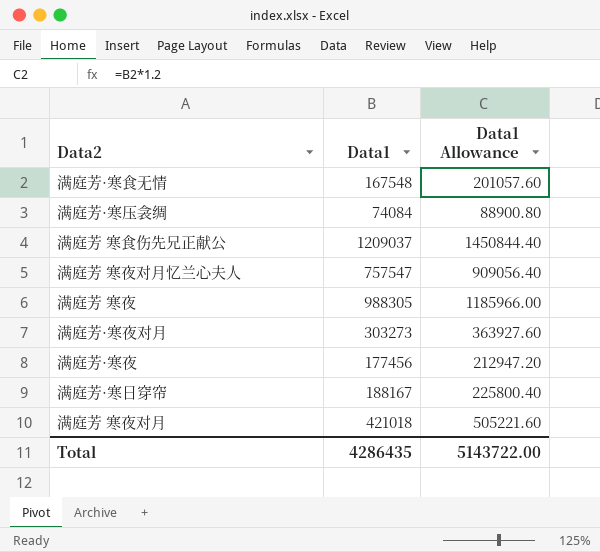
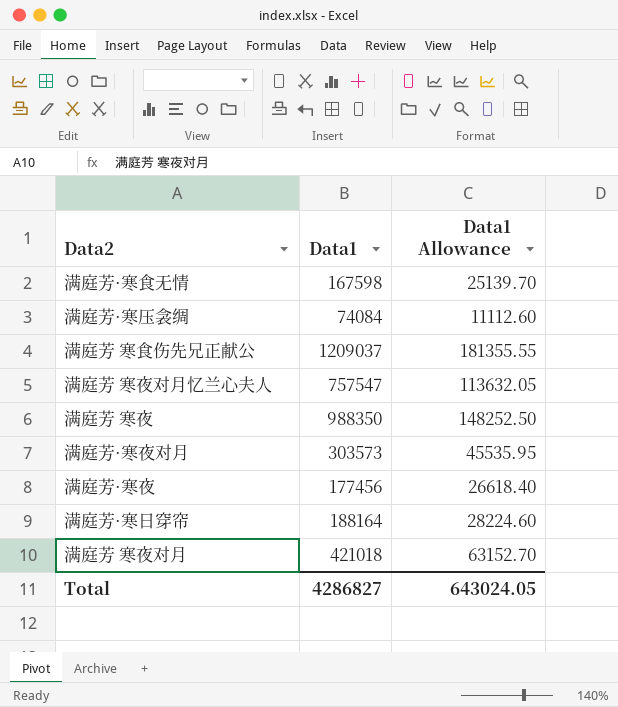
column Data1 Allowance | formula: [Data1] * 1.2 -> [Data1] * 0.15
满庭芳·寒食无情 | Data1: 167548 -> 167598
满庭芳 寒夜 | Data1: 988305 -> 988350
满庭芳·寒夜对月 | Data1: 303273 -> 303573
满庭芳·寒日穿帘 | Data1: 188167 -> 188164
Total | Data1: 4286435 -> 4286827
Total | Data1 Allowance: 5143722.00 -> 643024.05

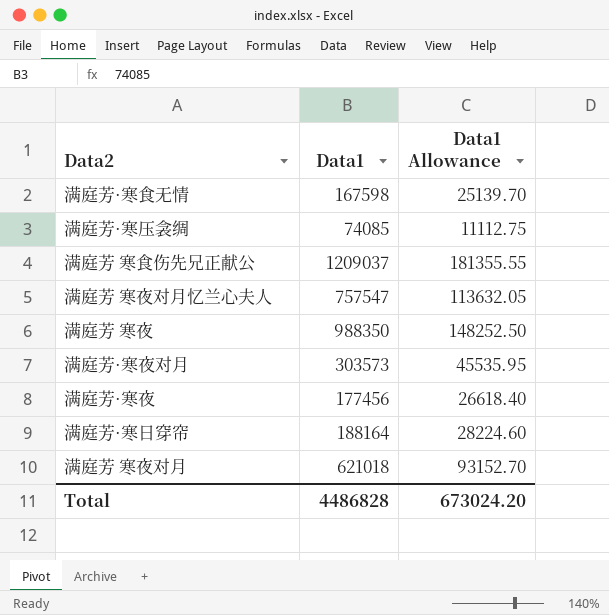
满庭芳·寒压衾绸 | Data1: 74084 -> 74085
满庭芳·寒压衾绸 | Data1 Allowance: 11112.60 -> 11112.75
满庭芳 寒夜对月 | Data1: 421018 -> 621018
满庭芳 寒夜对月 | Data1 Allowance: 63152.70 -> 93152.70
Total | Data1: 4286827 -> 4486828
Total | Data1 Allowance: 643024.05 -> 673024.20

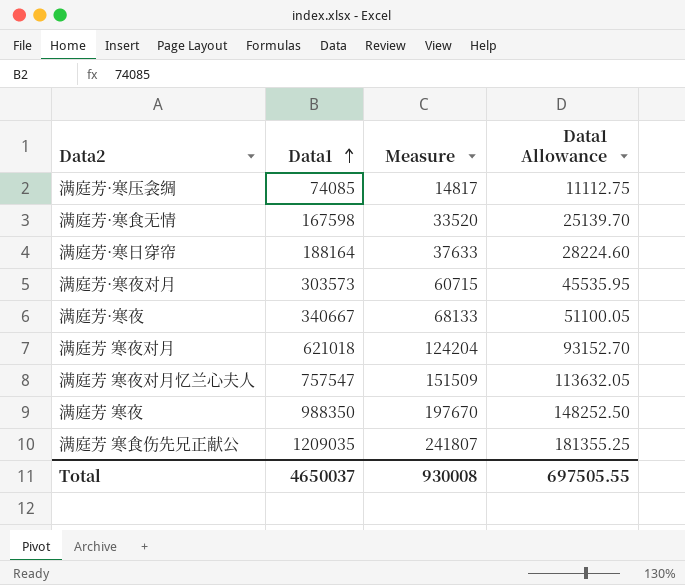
row order: none -> Data1 ascending
column Measure | formula: none -> [Data1] * 0.2
满庭芳·寒夜 | Data1: 177456 -> 340667
满庭芳·寒夜 | Data1 Allowance: 26618.40 -> 51100.05
满庭芳 寒食伤先兄正献公 | Data1: 1209037 -> 1209035
满庭芳 寒食伤先兄正献公 | Data1 Allowance: 181355.55 -> 181355.25
Total | Data1: 4486828 -> 4650037
Total | Data1 Allowance: 673024.20 -> 697505.55

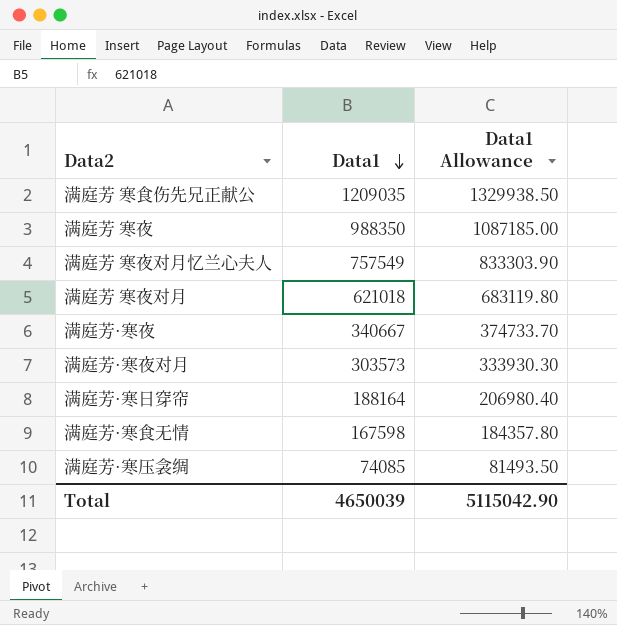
row order: Data1 ascending -> Data1 descending
column Measure | formula: [Data1] * 0.2 -> none
column Data1 Allowance | formula: [Data1] * 0.15 -> [Data1] * 1.1
满庭芳 寒夜对月忆兰心夫人 | Data1: 757547 -> 757549
Total | Data1: 4650037 -> 4650039
Total | Data1 Allowance: 697505.55 -> 5115042.90

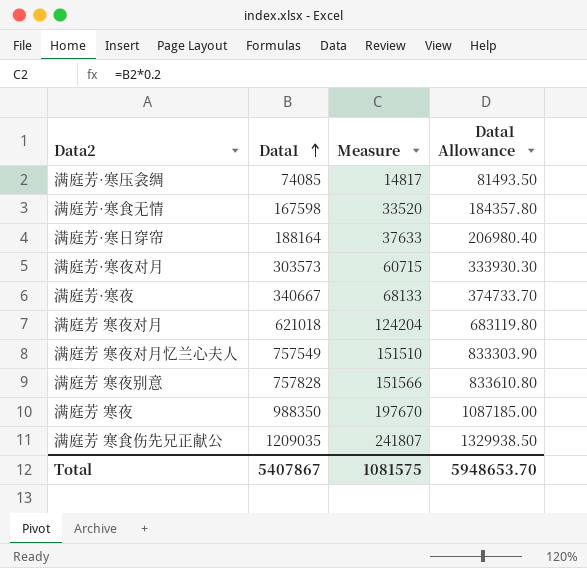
row order: Data1 descending -> Data1 ascending
column Measure | formula: none -> [Data1] * 0.2
row 满庭芳 寒夜别意: none -> 757828 | 151566 | 833610.80
Total | Data1: 4650039 -> 5407867
Total | Data1 Allowance: 5115042.90 -> 5948653.70

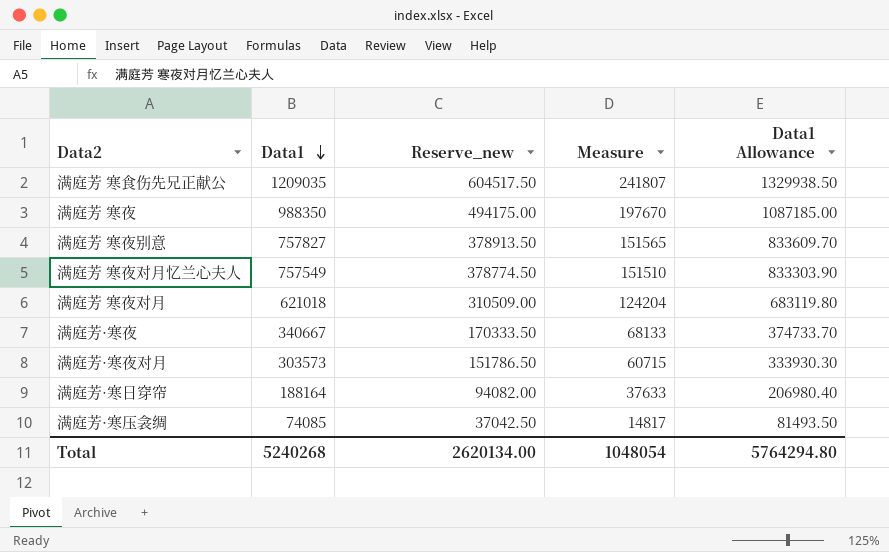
row order: Data1 ascending -> Data1 descending
column Reserve_new | formula: none -> [Data1] * 0.5
row 满庭芳·寒食无情: 167598 | 33520 | 184357.80 -> none
满庭芳 寒夜别意 | Data1: 757828 -> 757827
满庭芳 寒夜别意 | Measure: 151566 -> 151565
满庭芳 寒夜别意 | Data1 Allowance: 833610.80 -> 833609.70
Total | Data1: 5407867 -> 5240268
Total | Measure: 1081575 -> 1048054
Total | Data1 Allowance: 5948653.70 -> 5764294.80

